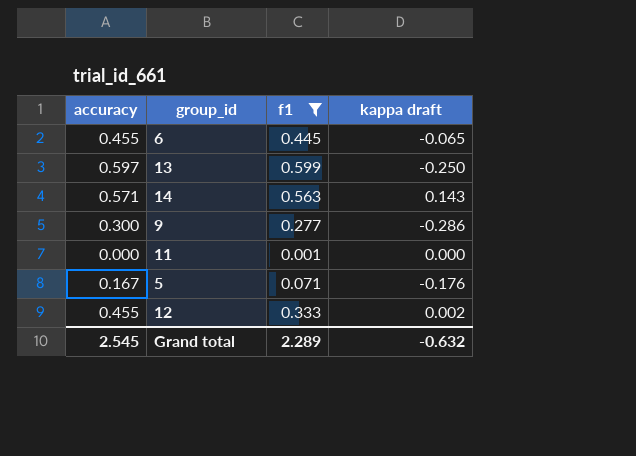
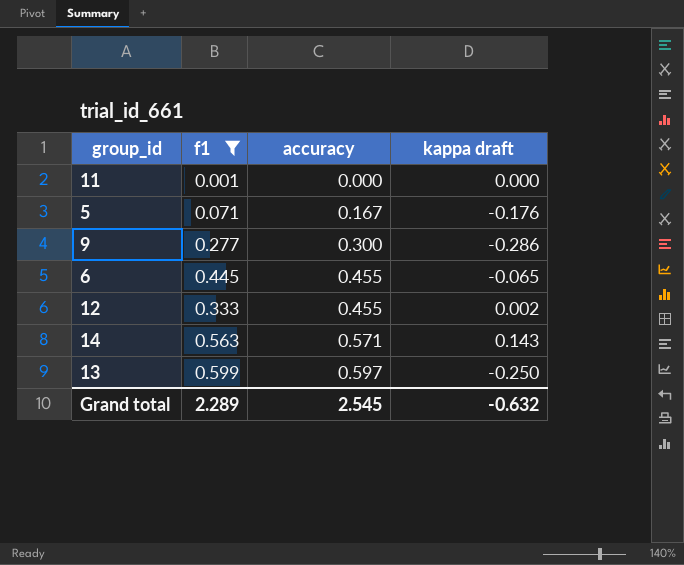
row order: none -> accuracy ascending
column accuracy | position: 1 -> 3

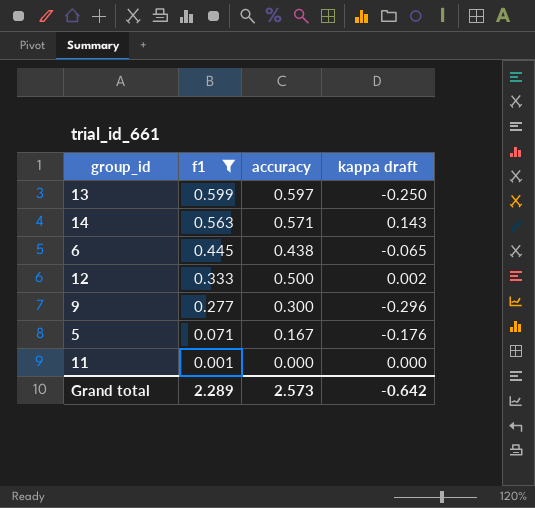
row order: accuracy ascending -> f1 descending
6 | accuracy: 0.455 -> 0.438
12 | accuracy: 0.455 -> 0.500
9 | kappa draft: -0.286 -> -0.296
Grand total | accuracy: 2.545 -> 2.573
Grand total | kappa draft: -0.632 -> -0.642

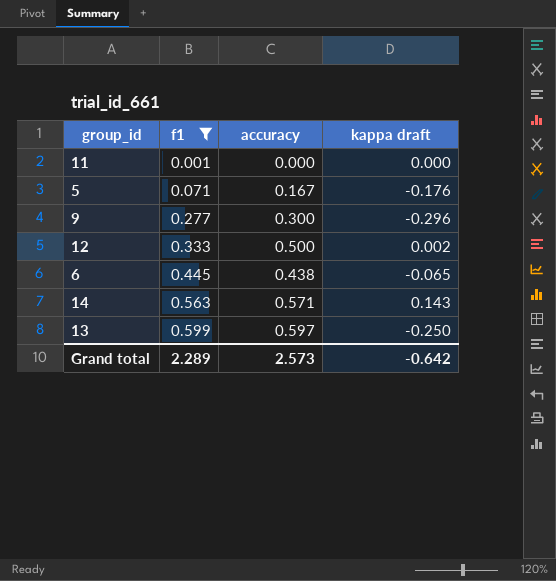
row order: f1 descending -> f1 ascending

